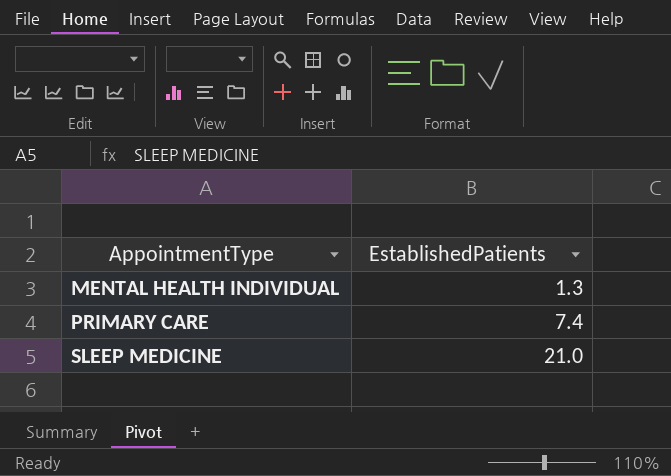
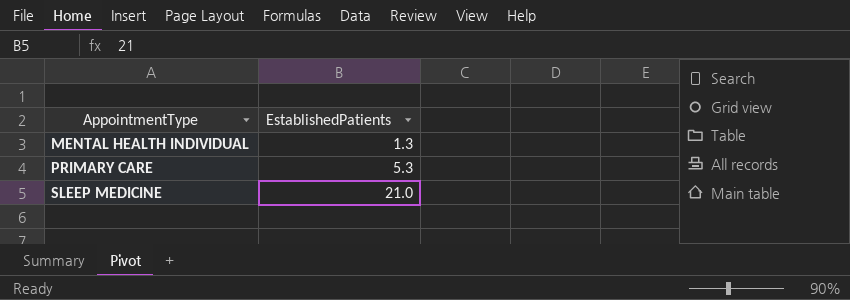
PRIMARY CARE | EstablishedPatients: 7.4 -> 5.3

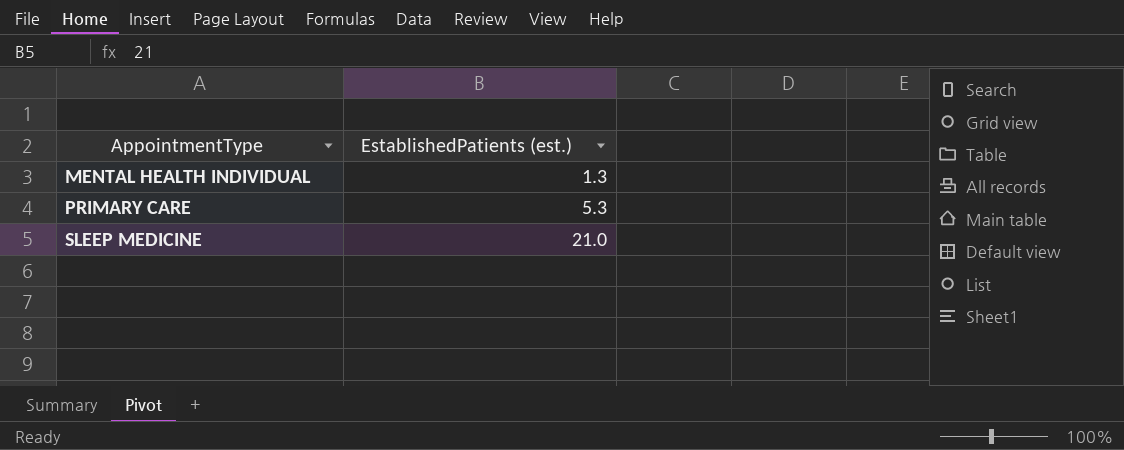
column name: EstablishedPatients -> EstablishedPatients (est.)

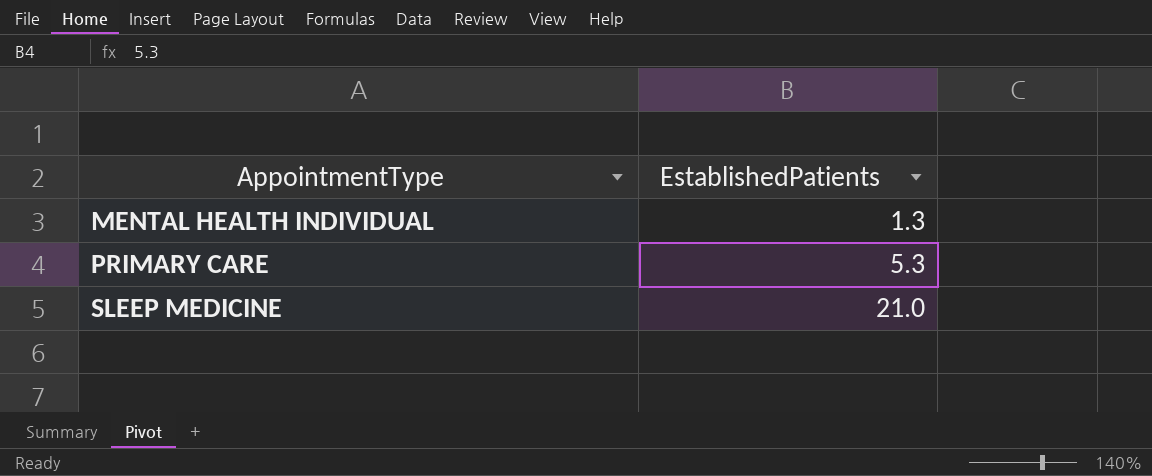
column name: EstablishedPatients (est.) -> EstablishedPatients

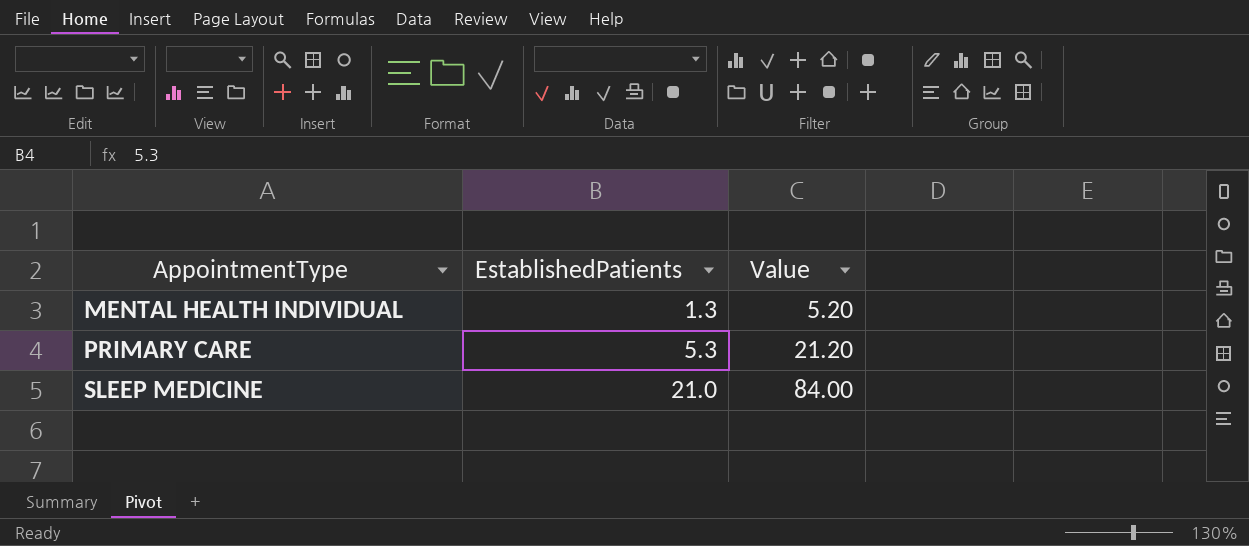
column Value | formula: none -> [EstablishedPatients] * 4

